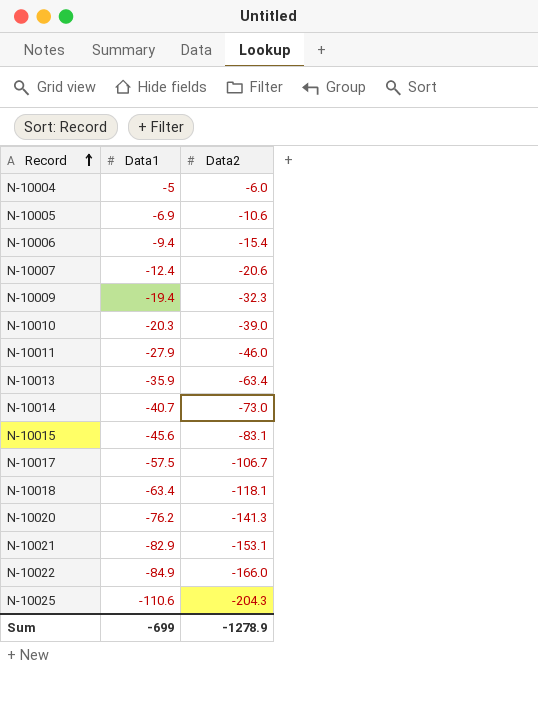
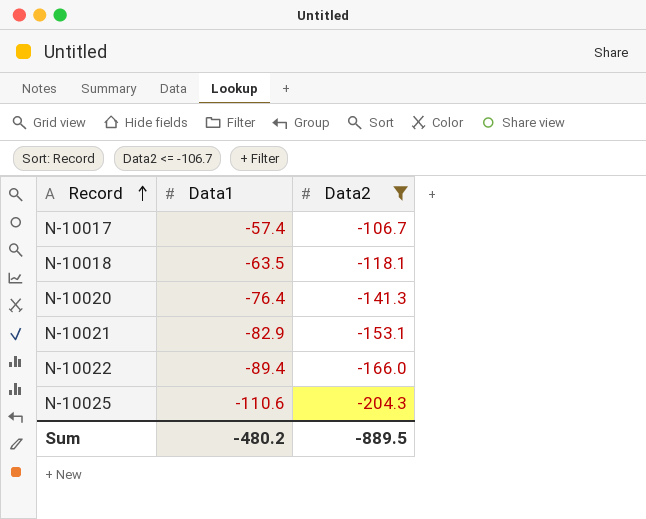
filter: none -> Data2 <= -106.7
N-10017 | Data1: -57.5 -> -57.4
N-10018 | Data1: -63.4 -> -63.5
N-10020 | Data1: -76.2 -> -76.4
N-10022 | Data1: -84.9 -> -89.4
Sum | Data1: -699 -> -480.2
Sum | Data2: -1278.9 -> -889.5

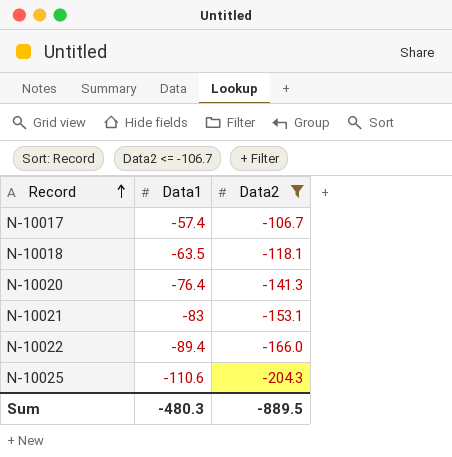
N-10021 | Data1: -82.9 -> -83
Sum | Data1: -480.2 -> -480.3

